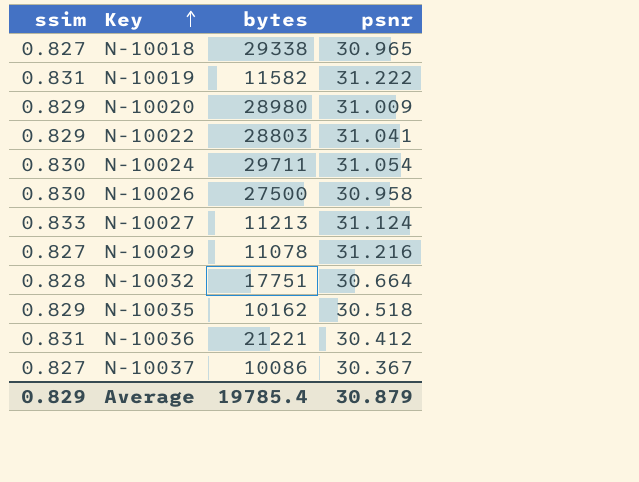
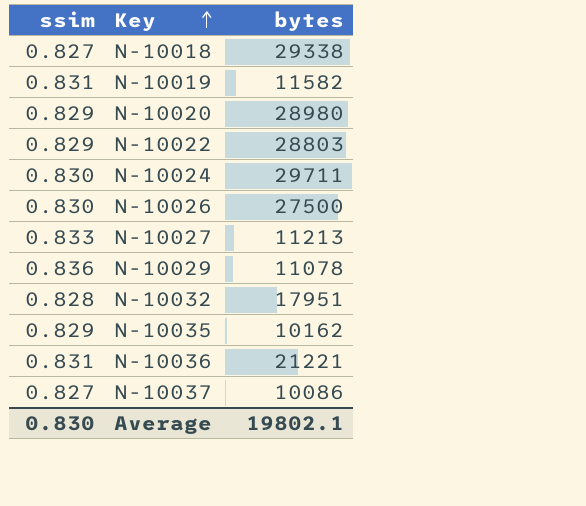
column psnr | position: 4 -> none
N-10029 | ssim: 0.827 -> 0.836
N-10032 | bytes: 17751 -> 17951
Average | ssim: 0.829 -> 0.830
Average | bytes: 19785.4 -> 19802.1

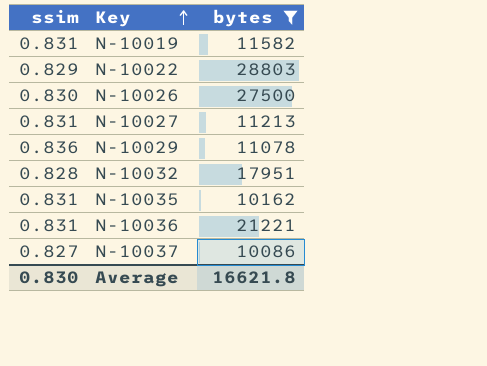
filter: none -> bytes <= 28803
N-10027 | ssim: 0.833 -> 0.831
N-10035 | ssim: 0.829 -> 0.831
Average | bytes: 19802.1 -> 16621.8

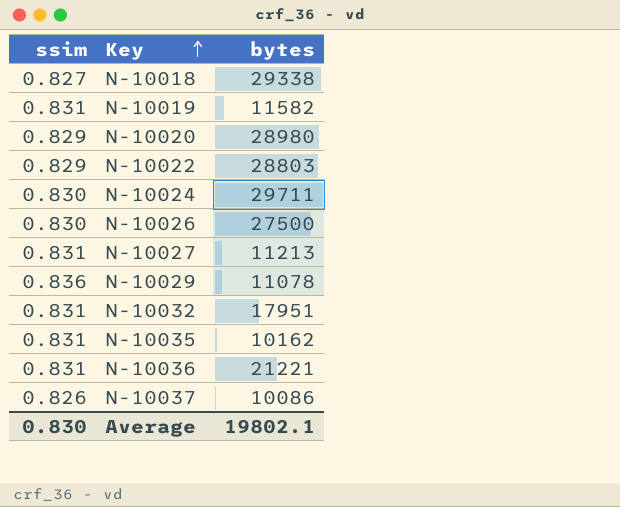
filter: bytes <= 28803 -> none
N-10032 | ssim: 0.828 -> 0.831
N-10037 | ssim: 0.827 -> 0.826
Average | bytes: 16621.8 -> 19802.1

